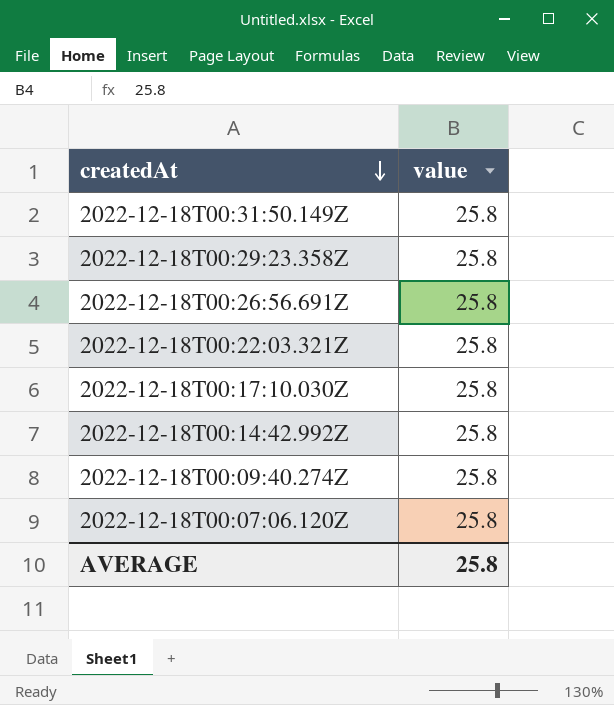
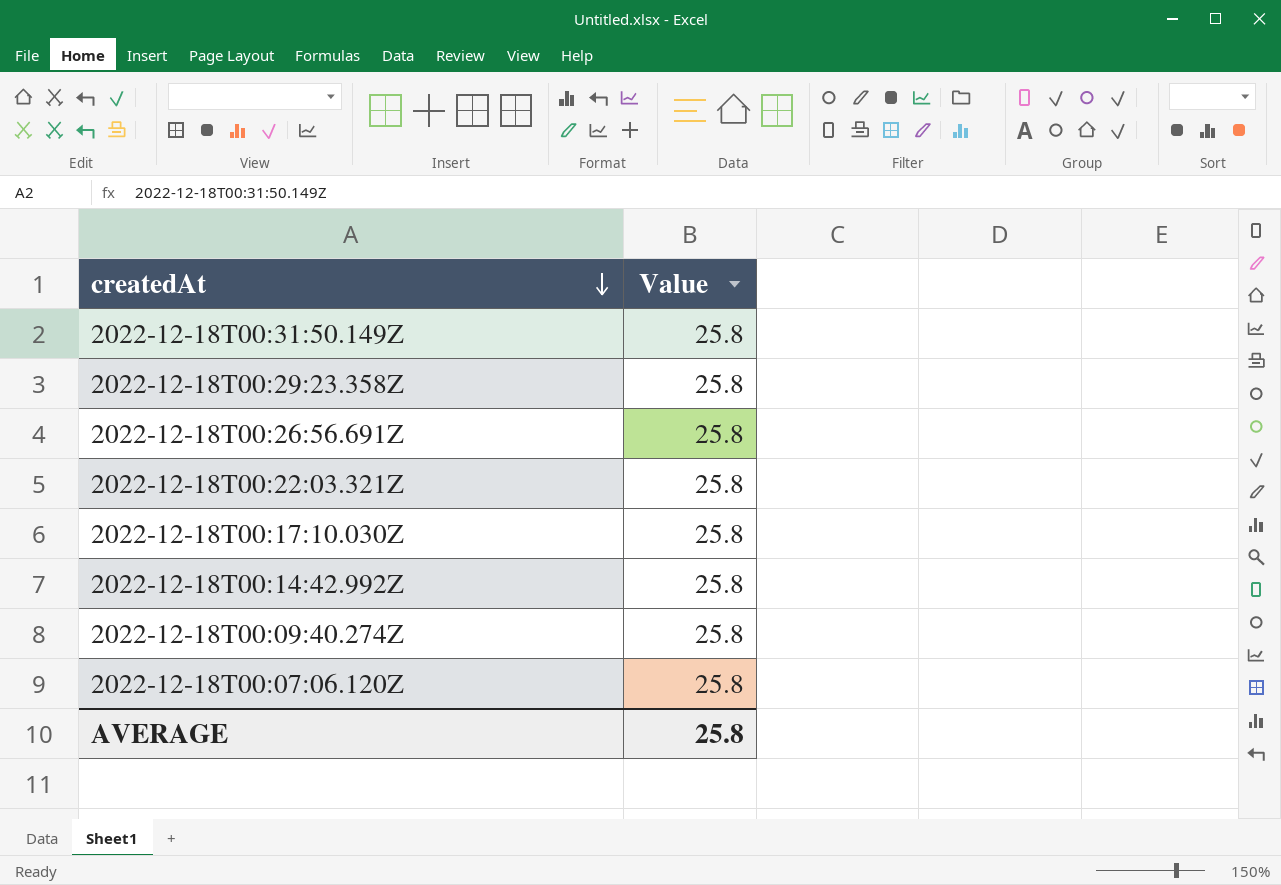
column name: value -> Value

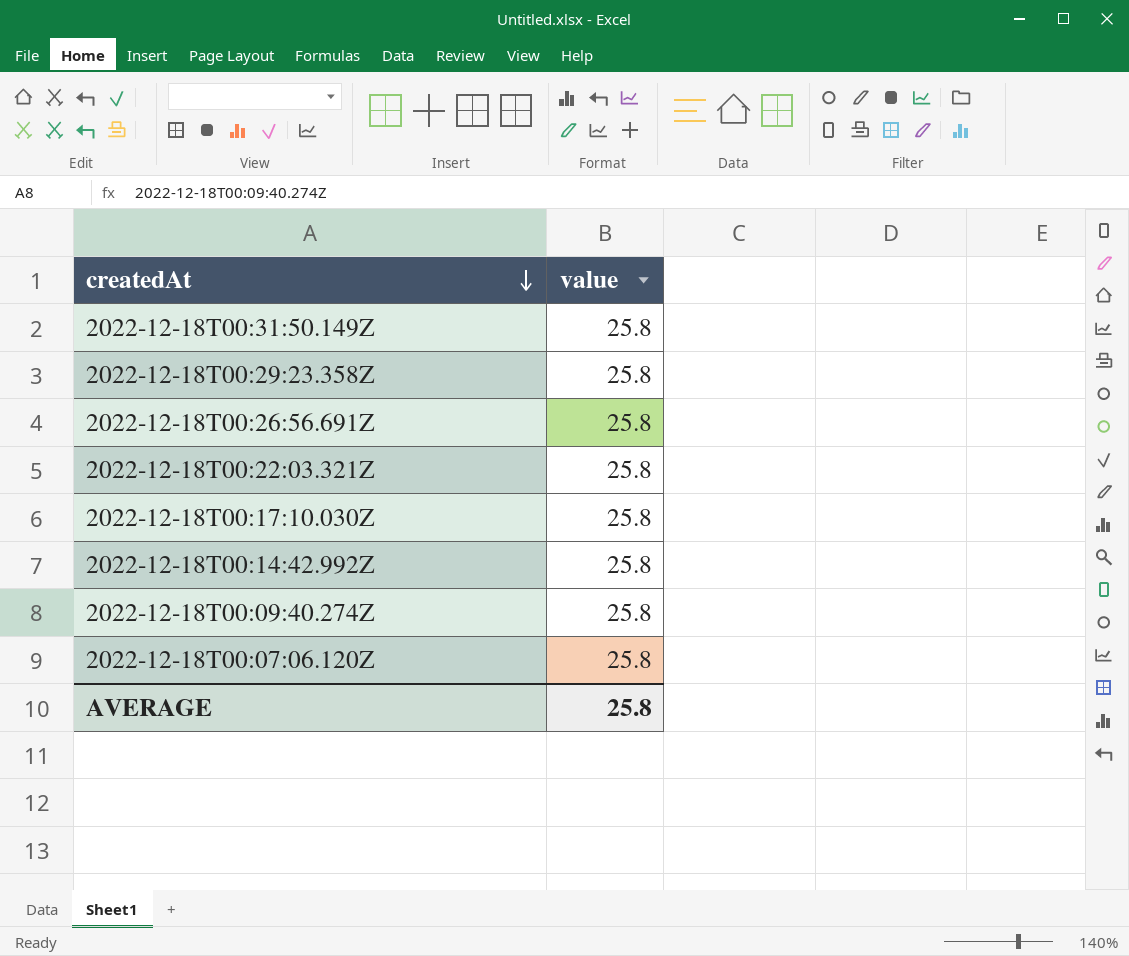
column name: Value -> value

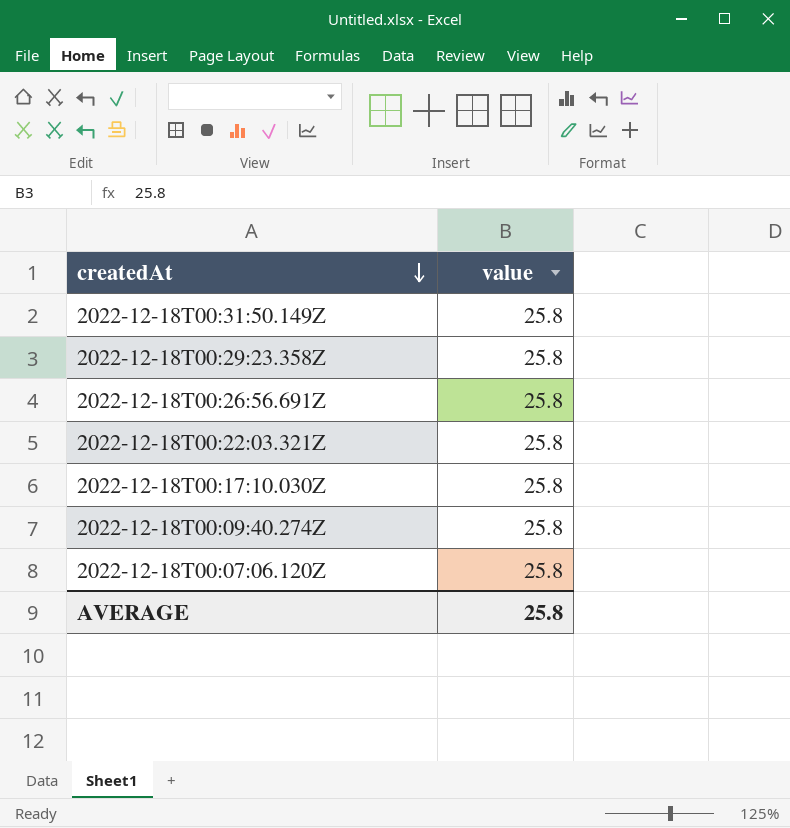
row 2022-12-18T00:14:42.992Z: 25.8 -> none

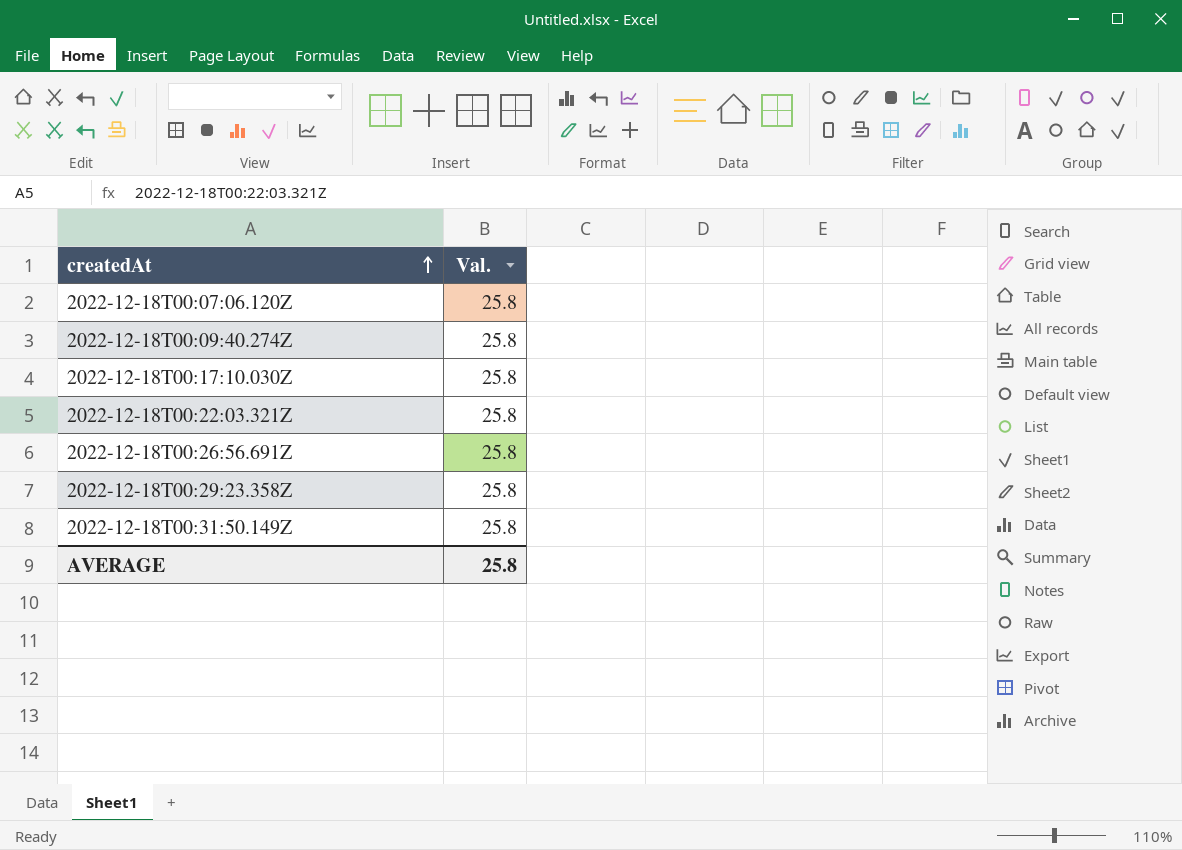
row order: createdAt descending -> createdAt ascending
column name: value -> Val.

